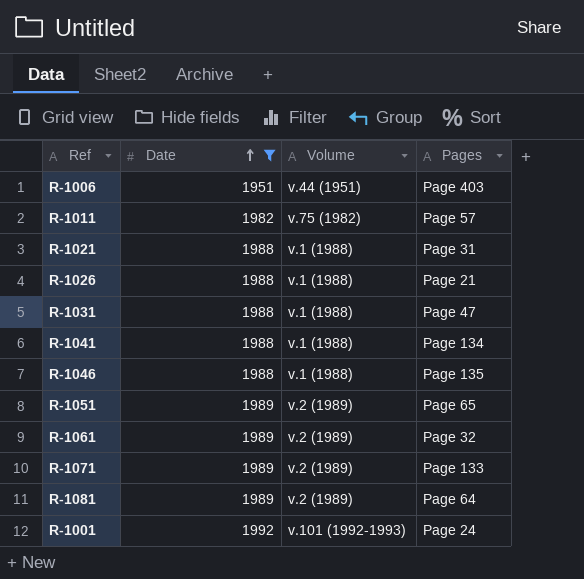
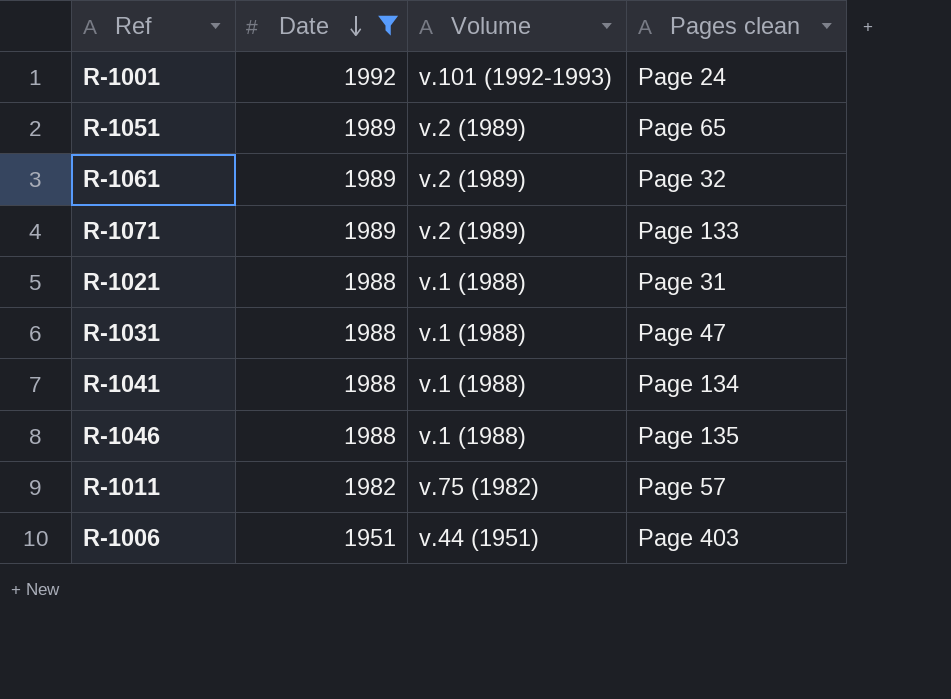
row order: Date ascending -> Date descending
column name: Pages -> Pages clean
row R-1026: 1988 | v.1 (1988) | Page 21 -> none
row R-1081: 1989 | v.2 (1989) | Page 64 -> none

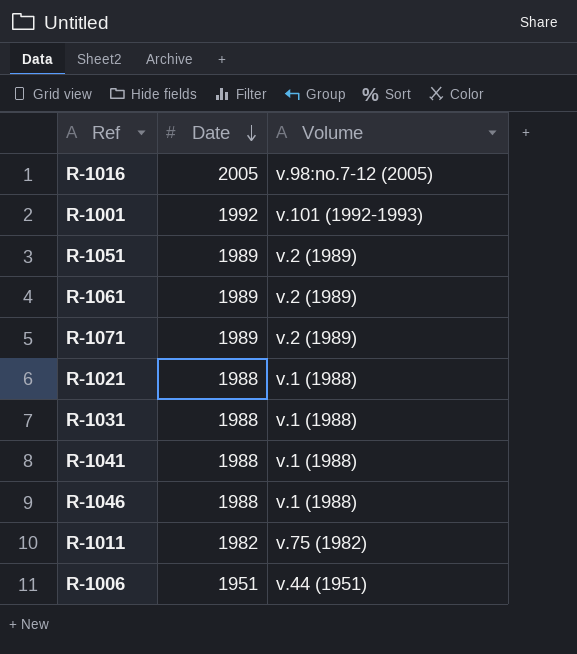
filter: Date != 2005 -> none
column Pages clean | position: 4 -> none

